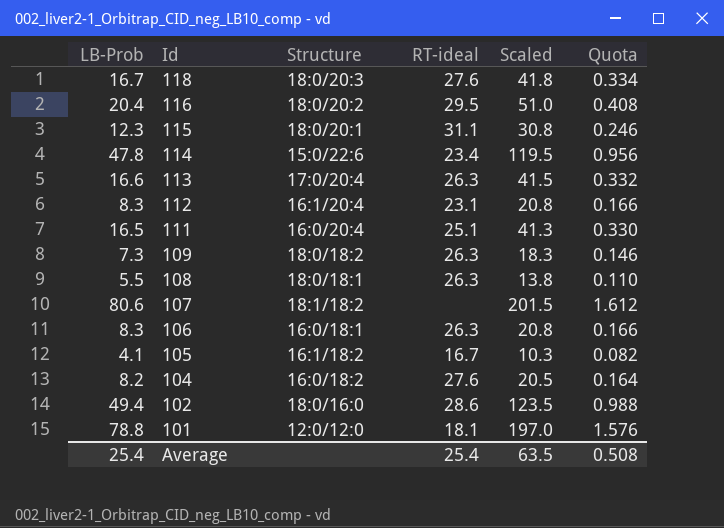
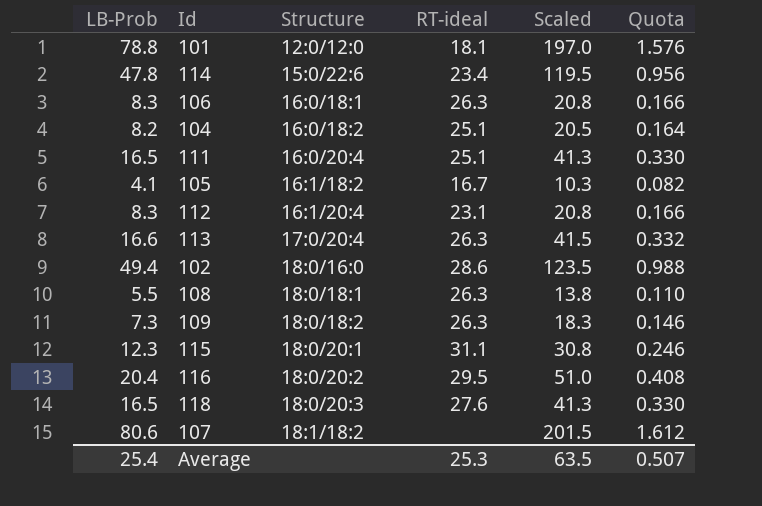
row order: Id descending -> Structure ascending
104 | RT-ideal: 27.6 -> 25.1
118 | LB-Prob: 16.7 -> 16.5
118 | Scaled: 41.8 -> 41.3
118 | Quota: 0.334 -> 0.330
Average | RT-ideal: 25.4 -> 25.3
Average | Quota: 0.508 -> 0.507

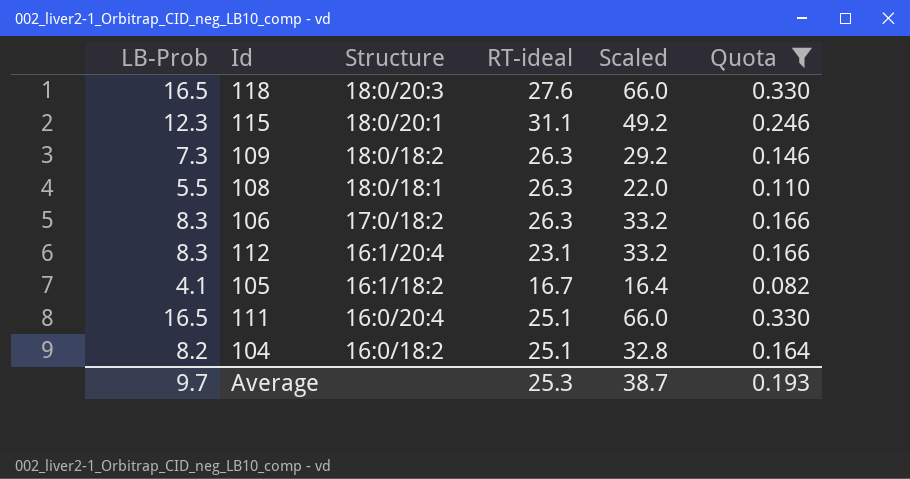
filter: none -> Quota <= 0.330
row order: Structure ascending -> Structure descending
column Scaled | formula: [LB-Prob] * 2.5 -> [LB-Prob] * 4
106 | Structure: 16:0/18:1 -> 17:0/18:2
Average | LB-Prob: 25.4 -> 9.7
Average | Scaled: 63.5 -> 38.7
Average | Quota: 0.507 -> 0.193

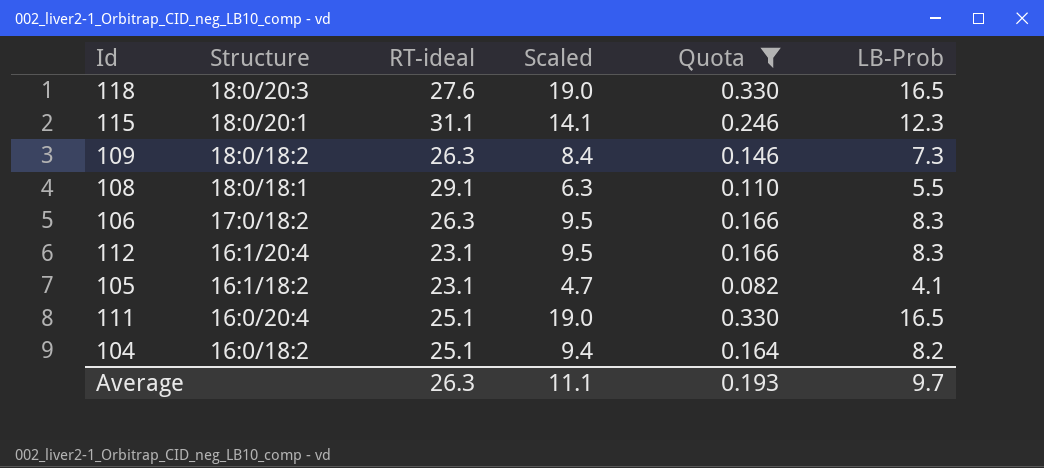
column Scaled | formula: [LB-Prob] * 4 -> [LB-Prob] * 1.15
column LB-Prob | position: 1 -> 6
108 | RT-ideal: 26.3 -> 29.1
105 | RT-ideal: 16.7 -> 23.1
Average | RT-ideal: 25.3 -> 26.3
Average | Scaled: 38.7 -> 11.1

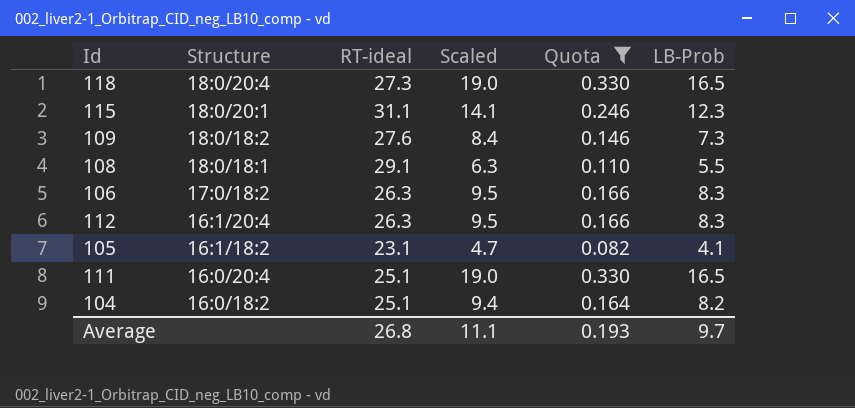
118 | Structure: 18:0/20:3 -> 18:0/20:4
118 | RT-ideal: 27.6 -> 27.3
109 | RT-ideal: 26.3 -> 27.6
112 | RT-ideal: 23.1 -> 26.3
Average | RT-ideal: 26.3 -> 26.8

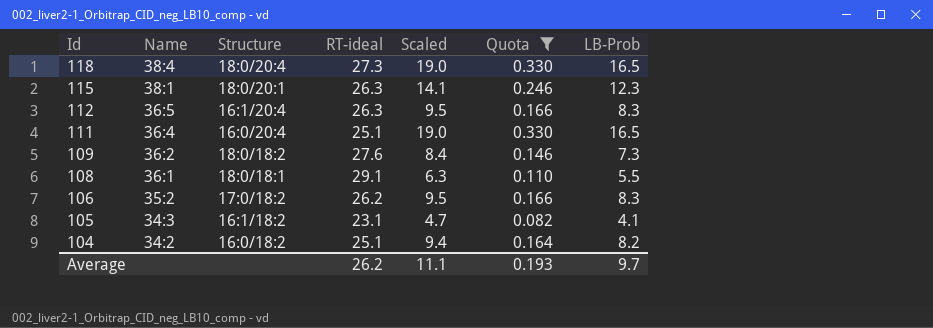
row order: Structure descending -> Id descending
column Name | position: none -> 2
115 | RT-ideal: 31.1 -> 26.3
106 | RT-ideal: 26.3 -> 26.2
Average | RT-ideal: 26.8 -> 26.2

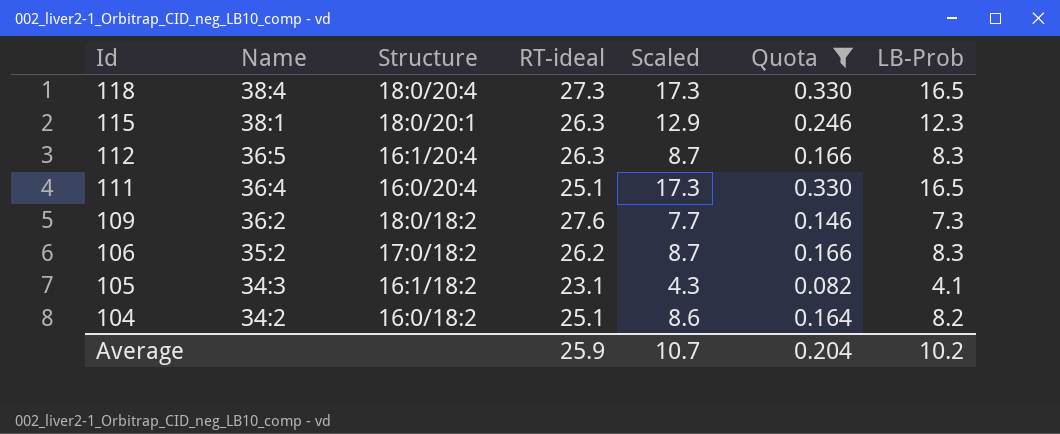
column Scaled | formula: [LB-Prob] * 1.15 -> [LB-Prob] * 1.05
row 108: 36:1 | 18:0/18:1 | 29.1 | 6.3 | 0.110 | 5.5 -> none
Average | RT-ideal: 26.2 -> 25.9
Average | Scaled: 11.1 -> 10.7
Average | Quota: 0.193 -> 0.204
Average | LB-Prob: 9.7 -> 10.2

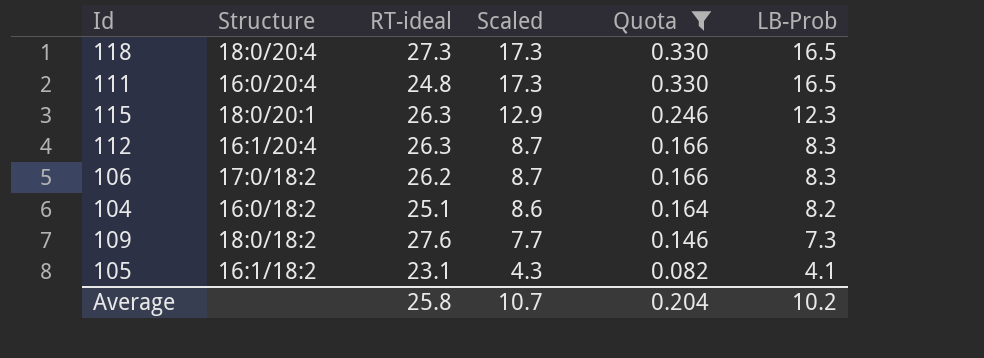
row order: Id descending -> Scaled descending
column Name | position: 2 -> none
111 | RT-ideal: 25.1 -> 24.8
Average | RT-ideal: 25.9 -> 25.8

